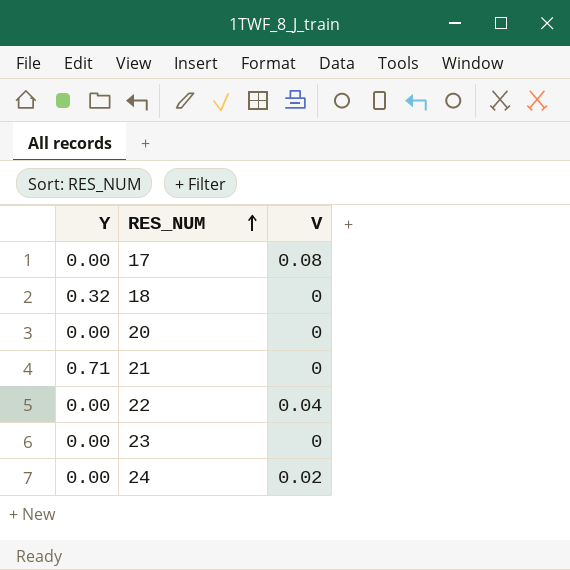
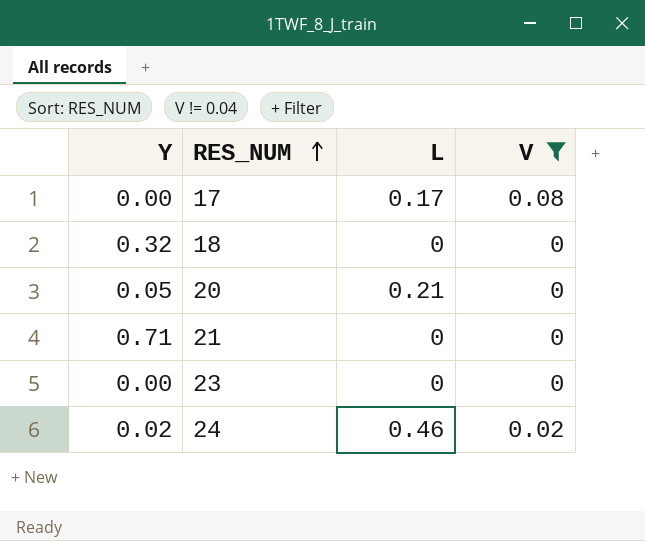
filter: none -> V != 0.04
column L | position: none -> 3
20 | Y: 0.00 -> 0.05
24 | Y: 0.00 -> 0.02

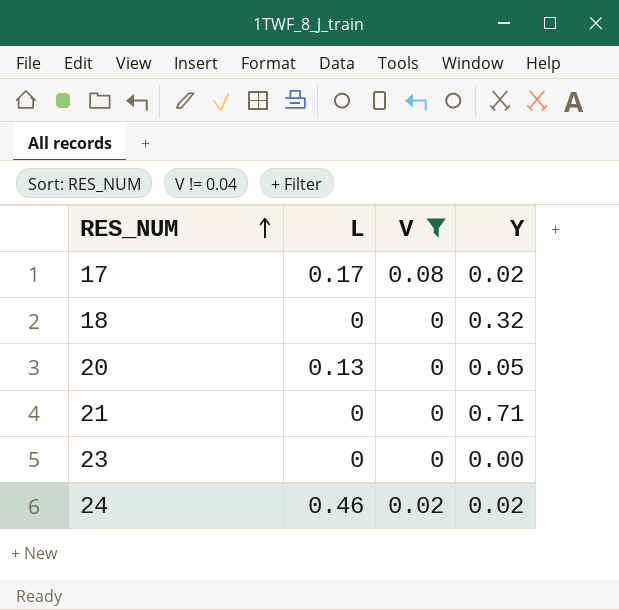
column Y | position: 1 -> 4
17 | Y: 0.00 -> 0.02
20 | L: 0.21 -> 0.13

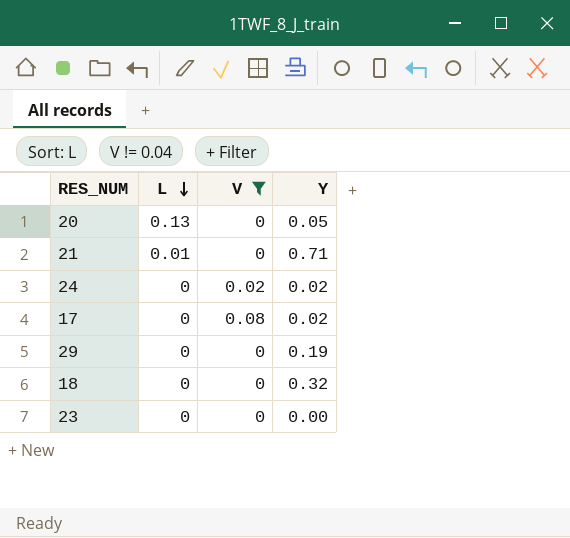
row order: RES_NUM ascending -> L descending
21 | L: 0 -> 0.01
24 | L: 0.46 -> 0
17 | L: 0.17 -> 0
row 29: none -> 0 | 0 | 0.19

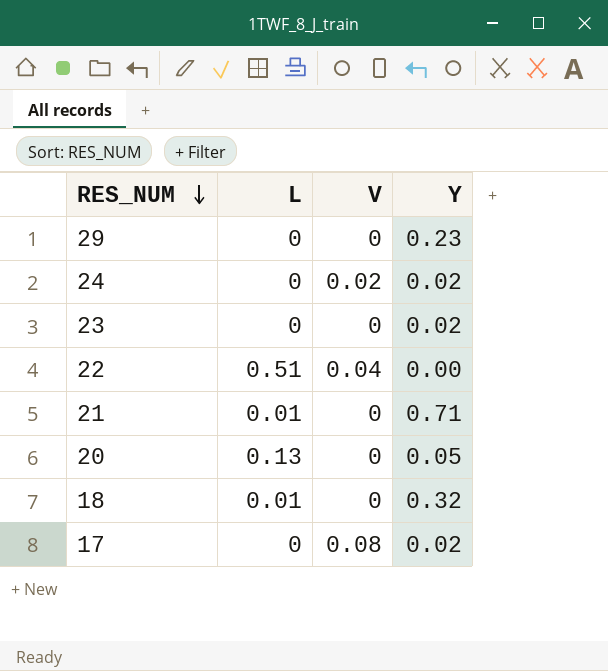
filter: V != 0.04 -> none
row order: L descending -> RES_NUM descending
29 | Y: 0.19 -> 0.23
23 | Y: 0.00 -> 0.02
18 | L: 0 -> 0.01

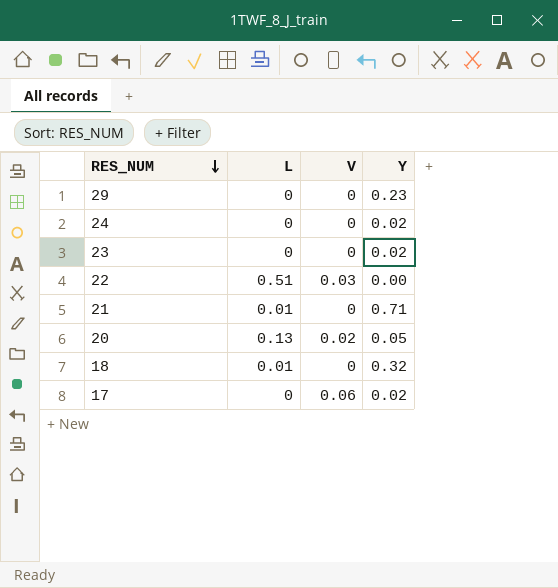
24 | V: 0.02 -> 0
22 | V: 0.04 -> 0.03
20 | V: 0 -> 0.02
17 | V: 0.08 -> 0.06

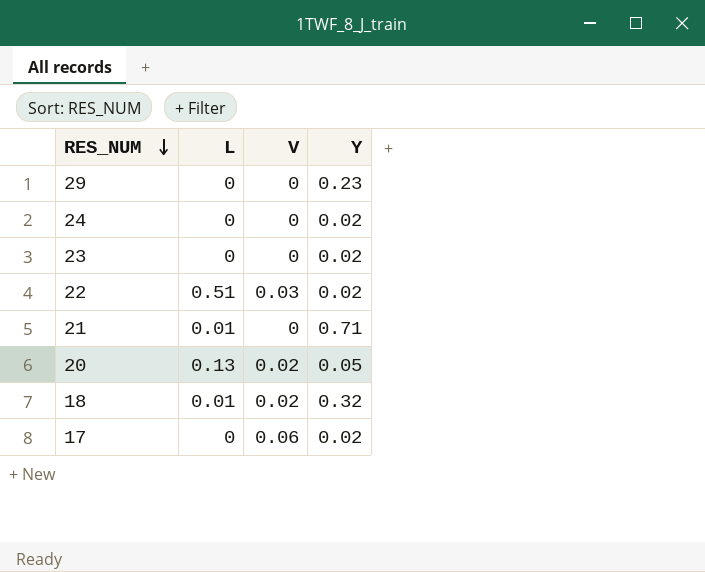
22 | Y: 0.00 -> 0.02
18 | V: 0 -> 0.02

